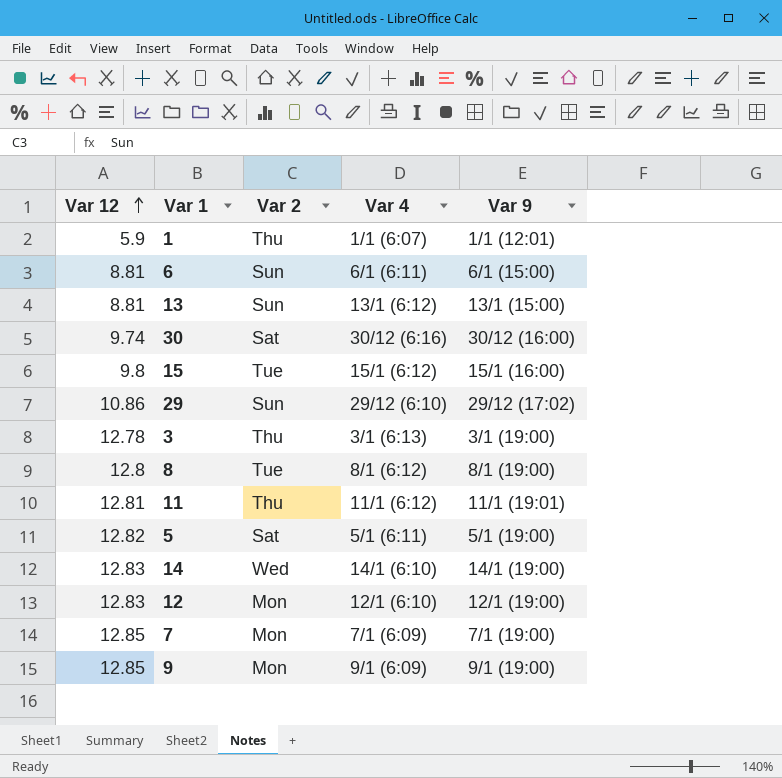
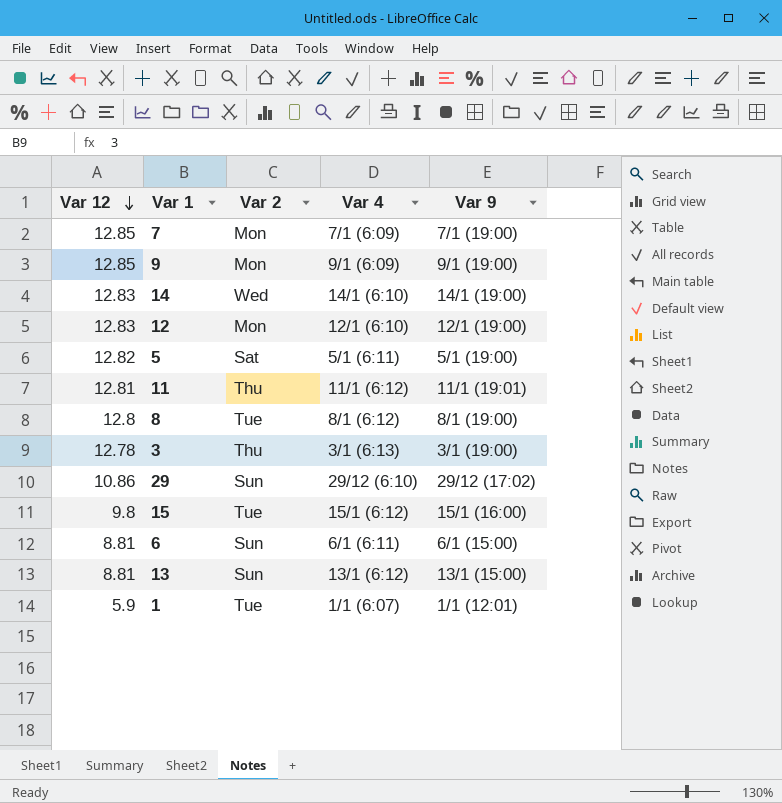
row order: Var 12 ascending -> Var 12 descending
row 30: 9.74 | Sat | 30/12 (6:16) | 30/12 (16:00) -> none
1 | Var 2: Thu -> Tue

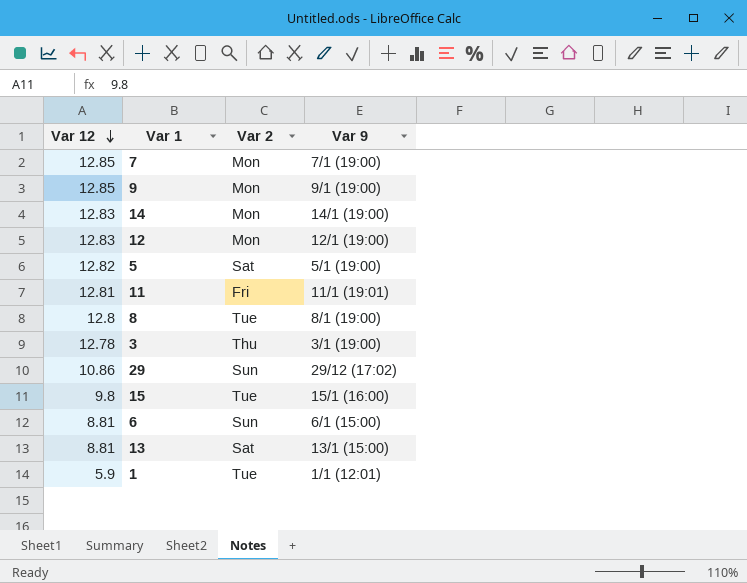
column Var 4 | position: 4 -> none
14 | Var 2: Wed -> Mon
11 | Var 2: Thu -> Fri
13 | Var 2: Sun -> Sat

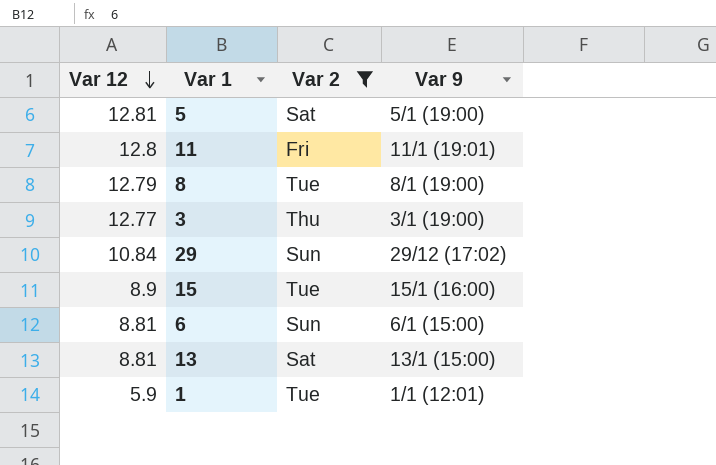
filter: none -> Var 2 != Mon
5 | Var 12: 12.82 -> 12.81
11 | Var 12: 12.81 -> 12.8
8 | Var 12: 12.8 -> 12.79
3 | Var 12: 12.78 -> 12.77
29 | Var 12: 10.86 -> 10.84
15 | Var 12: 9.8 -> 8.9

